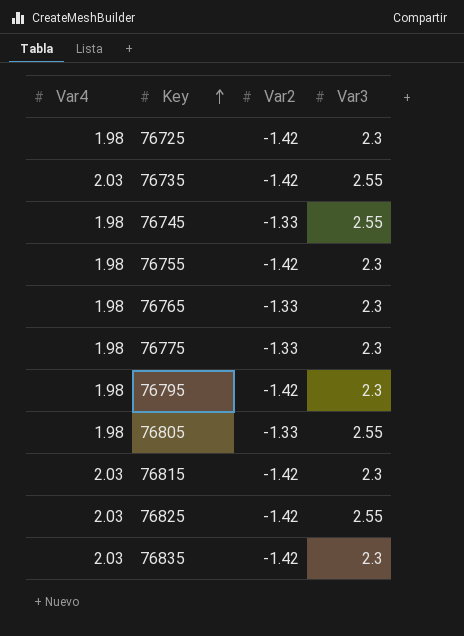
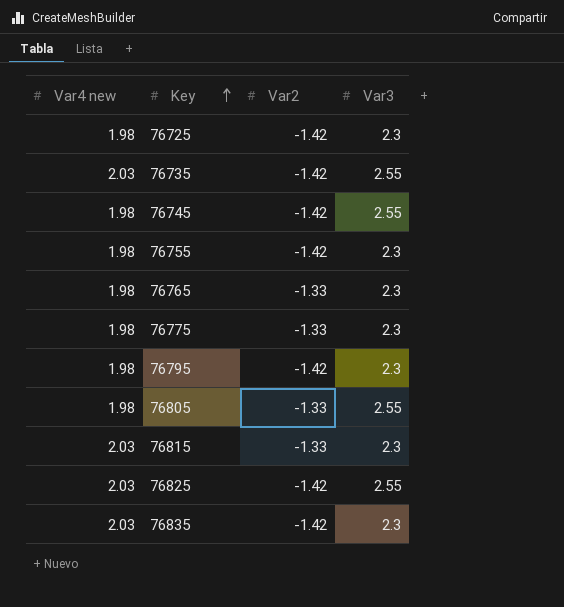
column name: Var4 -> Var4 new
76745 | Var2: -1.33 -> -1.42
76815 | Var2: -1.42 -> -1.33

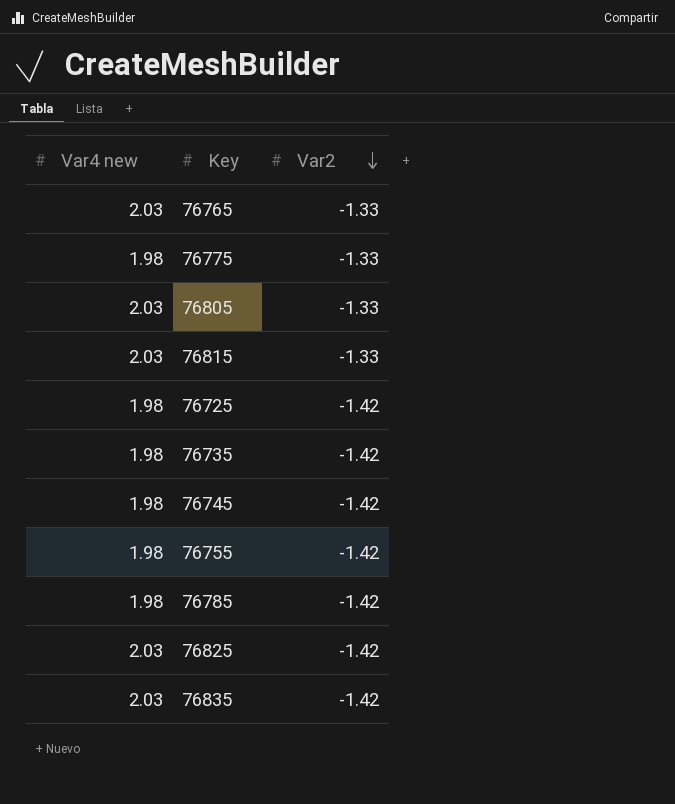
row order: Key ascending -> Var2 descending
column Var3 | position: 4 -> none
row 76795: 1.98 | -1.42 | 2.3 -> none
76765 | Var4 new: 1.98 -> 2.03
76805 | Var4 new: 1.98 -> 2.03
76735 | Var4 new: 2.03 -> 1.98
row 76785: none -> 1.98 | -1.42

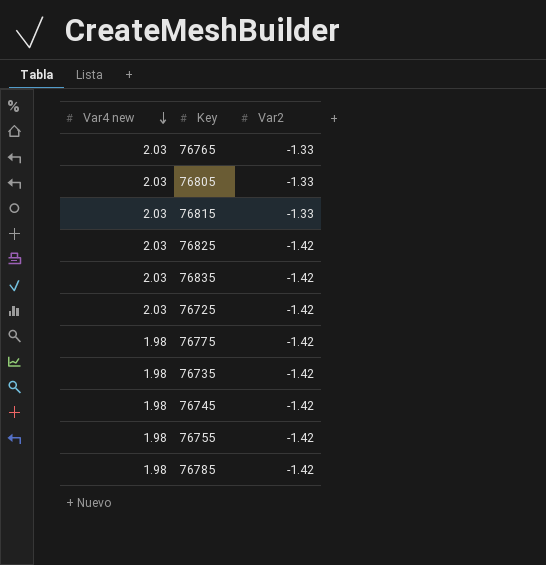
row order: Var2 descending -> Var4 new descending
76725 | Var4 new: 1.98 -> 2.03
76775 | Var2: -1.33 -> -1.42

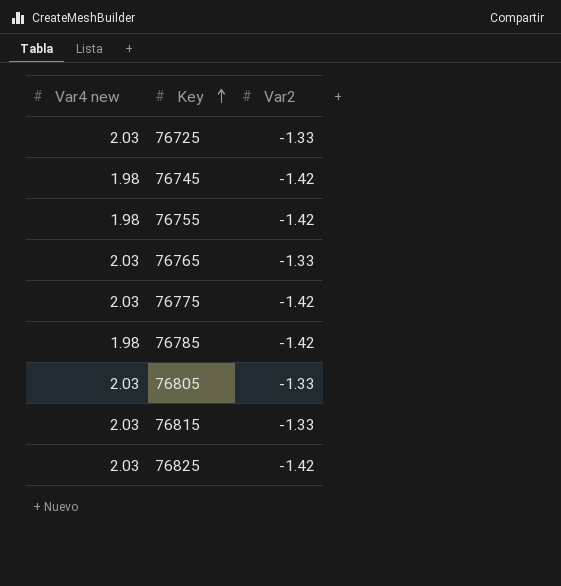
row order: Var4 new descending -> Key ascending
row 76835: 2.03 | -1.42 -> none
row 76735: 1.98 | -1.42 -> none
76725 | Var2: -1.42 -> -1.33
76775 | Var4 new: 1.98 -> 2.03

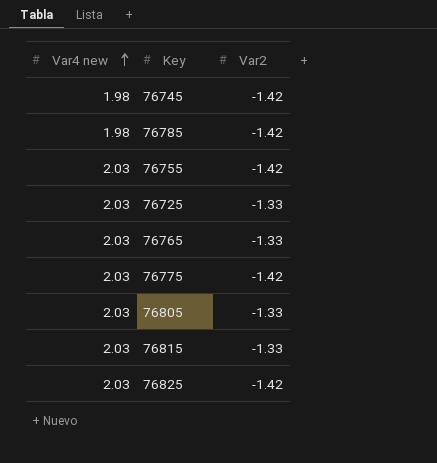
row order: Key ascending -> Var4 new ascending
76755 | Var4 new: 1.98 -> 2.03

